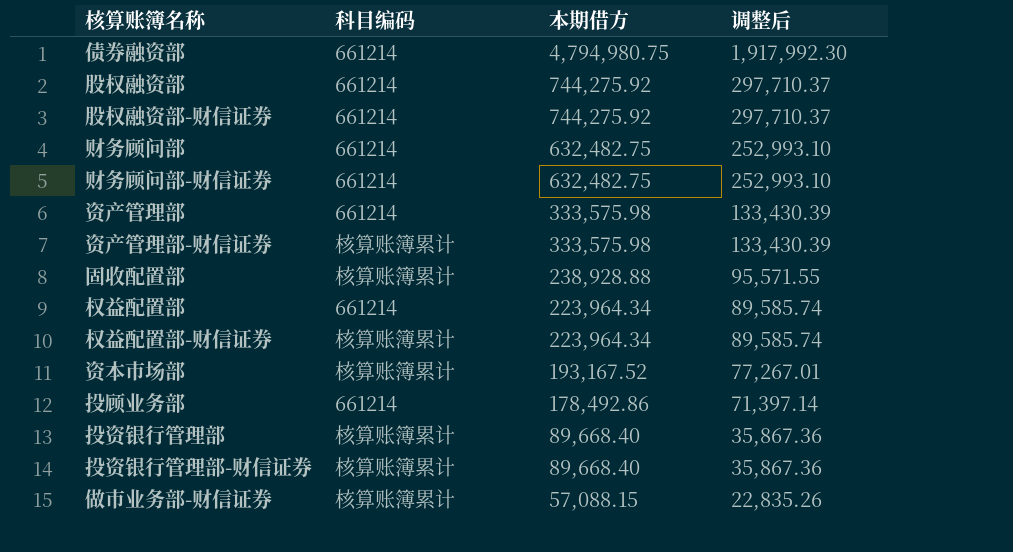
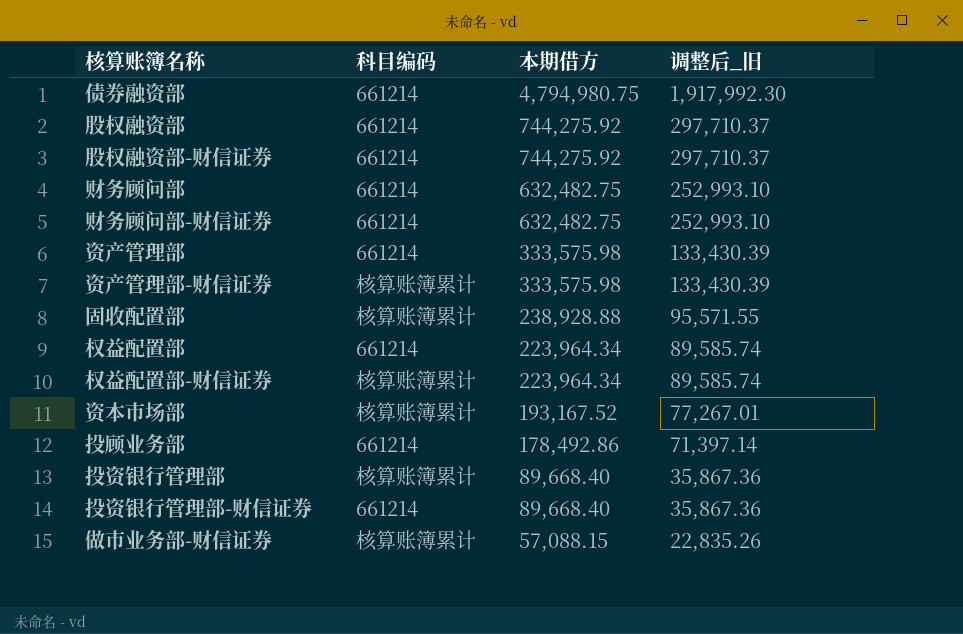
column name: 调整后 -> 调整后_旧
投资银行管理部-财信证券 | 科目编码: 核算账簿累计 -> 661214

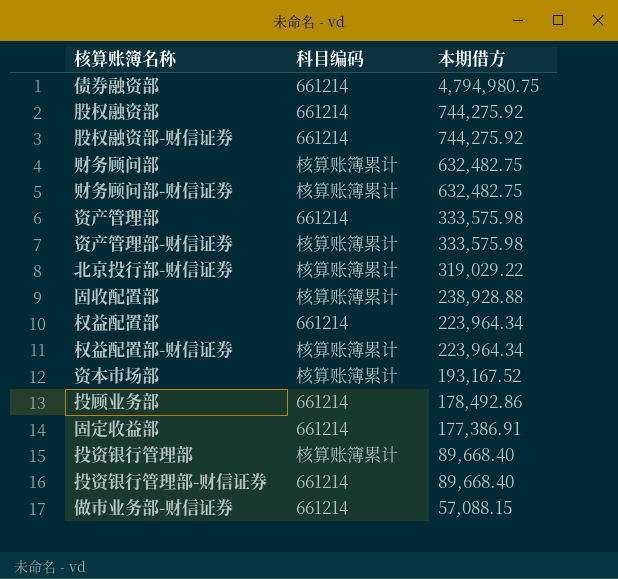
column 调整后_旧 | formula: [本期借方] * 0.4 -> none
财务顾问部 | 科目编码: 661214 -> 核算账簿累计
财务顾问部-财信证券 | 科目编码: 661214 -> 核算账簿累计
row 北京投行部-财信证券: none -> 核算账簿累计 | 319,029.22
row 固定收益部: none -> 661214 | 177,386.91
做市业务部-财信证券 | 科目编码: 核算账簿累计 -> 661214

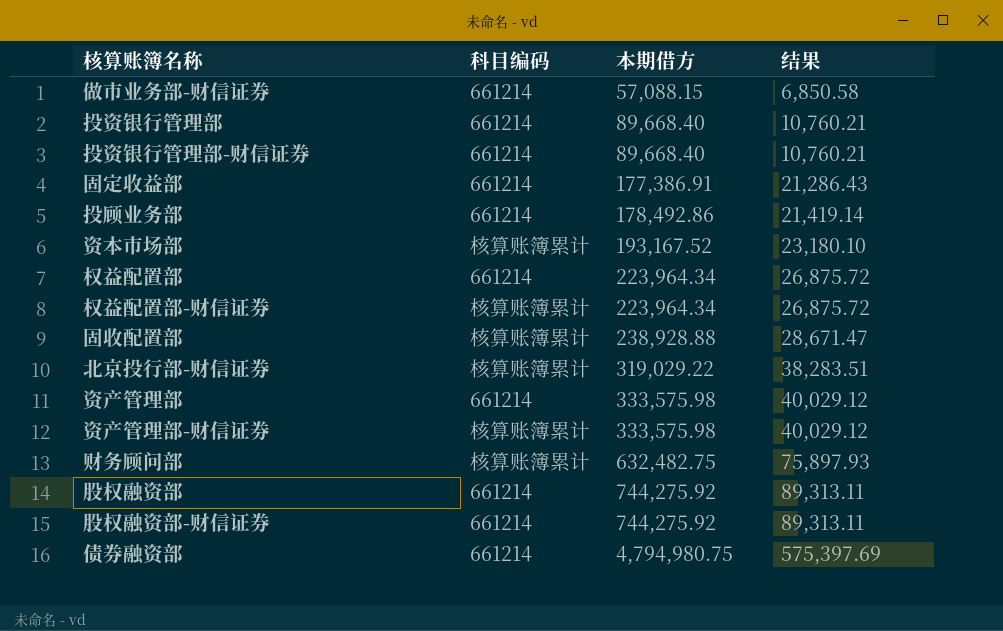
row order: 本期借方 descending -> 本期借方 ascending
column 结果 | formula: none -> [本期借方] * 0.12
row 财务顾问部-财信证券: 核算账簿累计 | 632,482.75 -> none
投资银行管理部 | 科目编码: 核算账簿累计 -> 661214

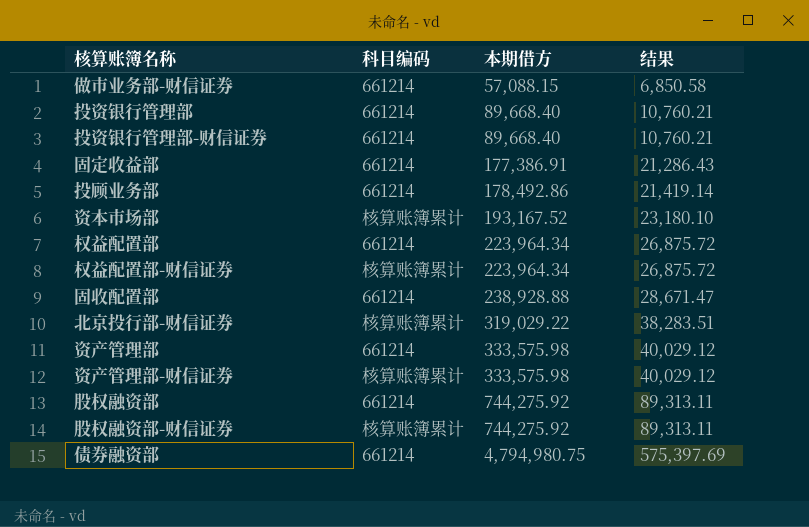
row 财务顾问部: 核算账簿累计 | 632,482.75 | 75,897.93 -> none
固收配置部 | 科目编码: 核算账簿累计 -> 661214
股权融资部-财信证券 | 科目编码: 661214 -> 核算账簿累计

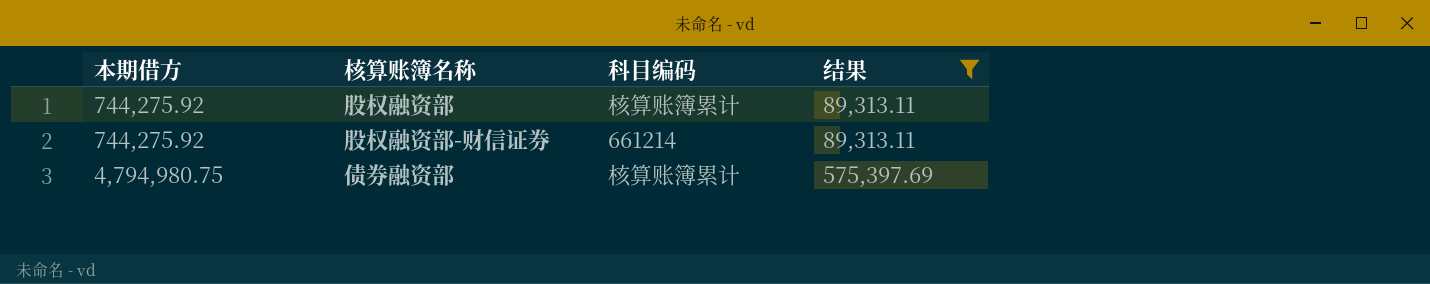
filter: none -> 结果 >= 89,313.11
column 本期借方 | position: 3 -> 1
股权融资部 | 科目编码: 661214 -> 核算账簿累计
股权融资部-财信证券 | 科目编码: 核算账簿累计 -> 661214
债券融资部 | 科目编码: 661214 -> 核算账簿累计

